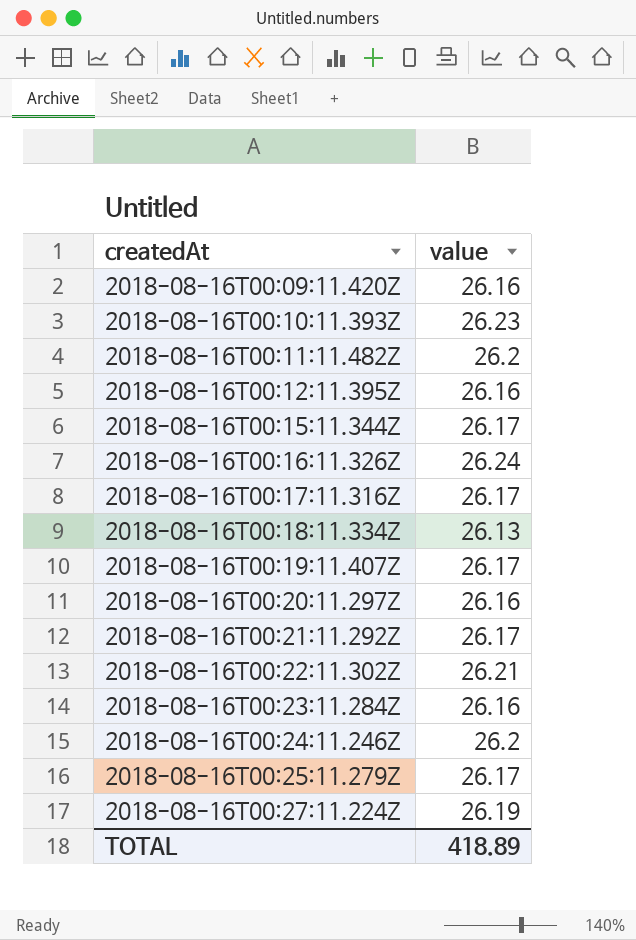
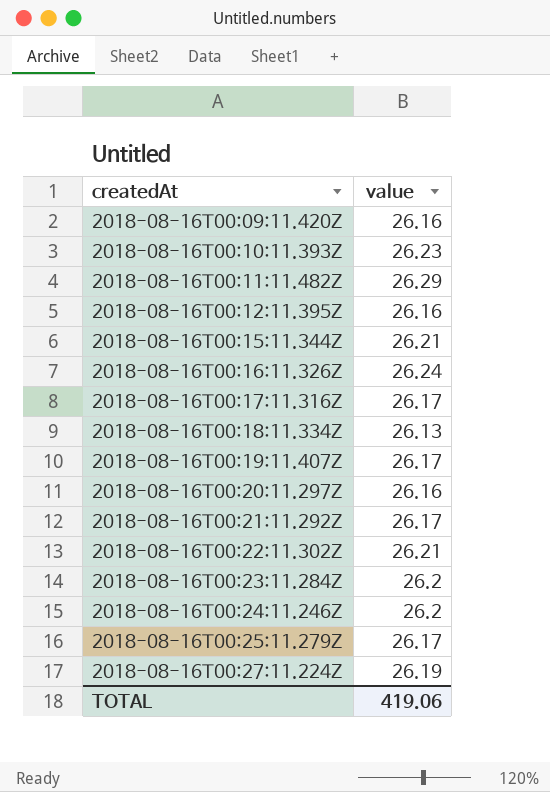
2018-08-16T00:11:11.482Z | value: 26.2 -> 26.29
2018-08-16T00:15:11.344Z | value: 26.17 -> 26.21
2018-08-16T00:23:11.284Z | value: 26.16 -> 26.2
TOTAL | value: 418.89 -> 419.06

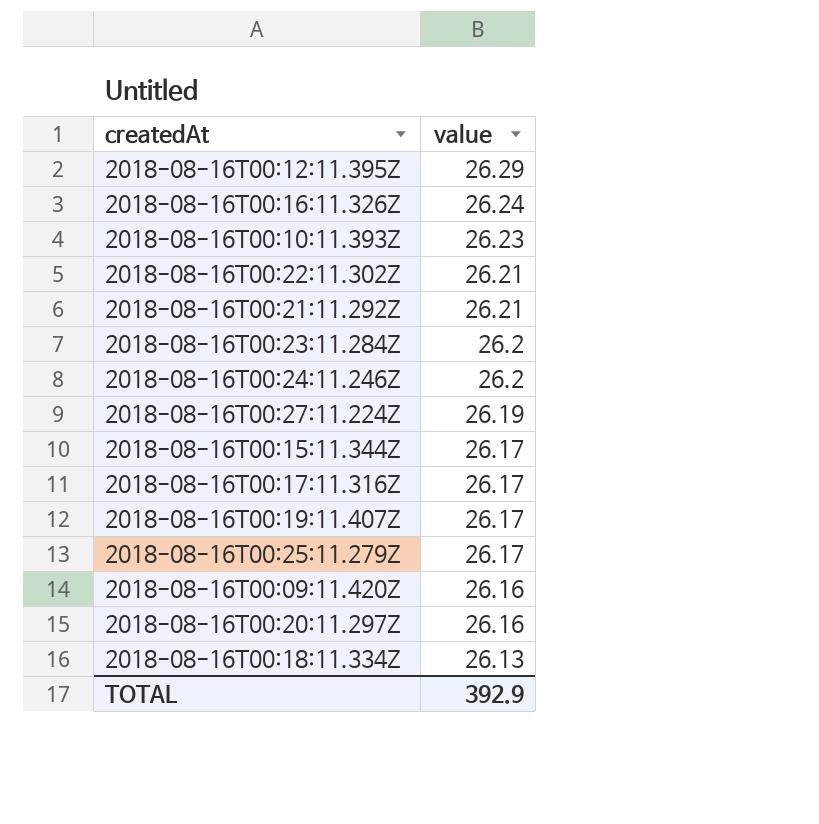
row order: createdAt ascending -> value descending
row 2018-08-16T00:11:11.482Z: 26.29 -> none
2018-08-16T00:12:11.395Z | value: 26.16 -> 26.29
2018-08-16T00:21:11.292Z | value: 26.17 -> 26.21
2018-08-16T00:15:11.344Z | value: 26.21 -> 26.17
TOTAL | value: 419.06 -> 392.9

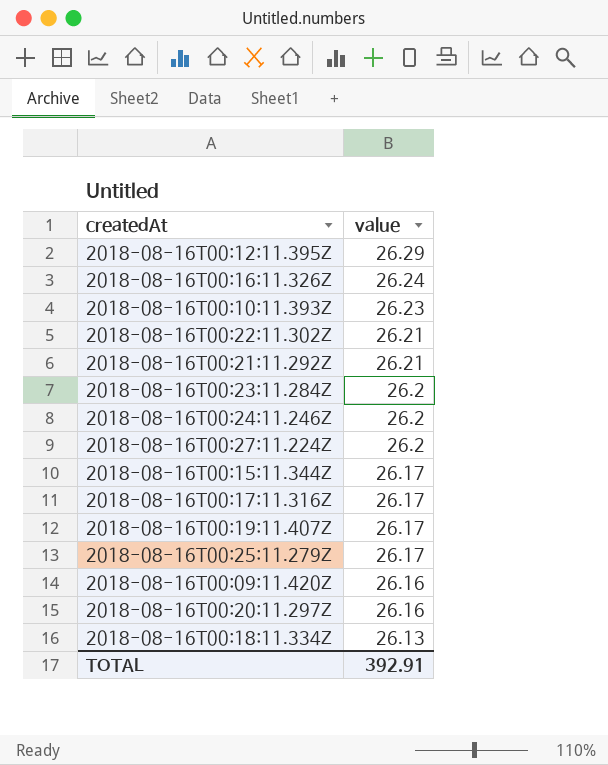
2018-08-16T00:27:11.224Z | value: 26.19 -> 26.2
TOTAL | value: 392.9 -> 392.91

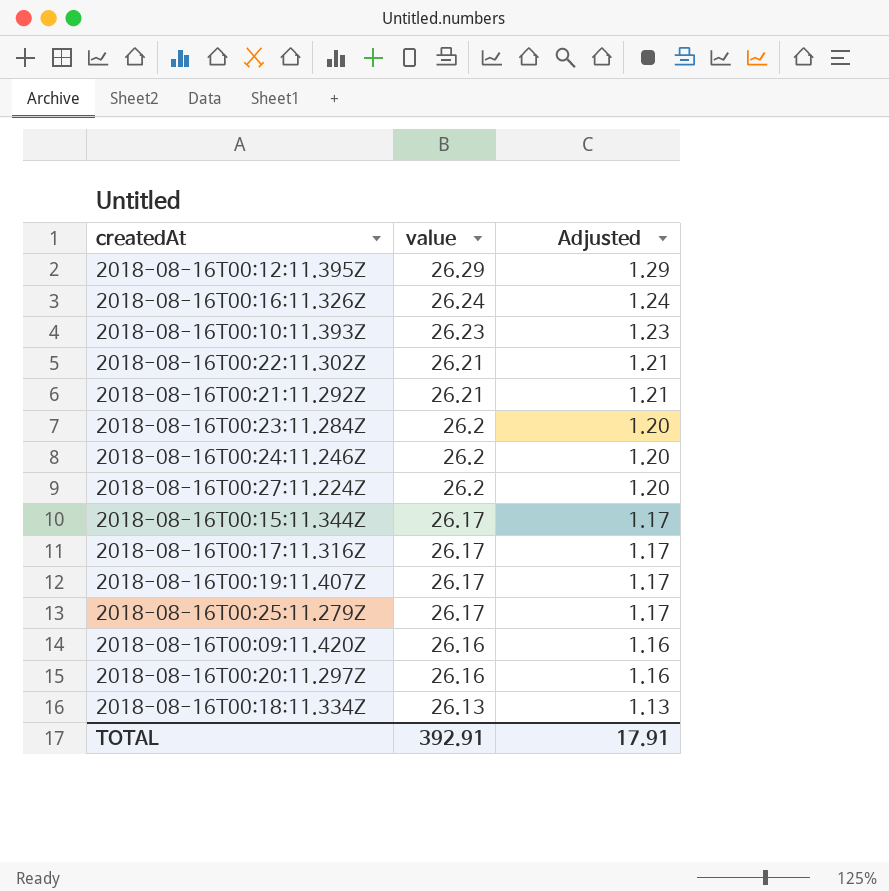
column Adjusted | formula: none -> [value] - 25

